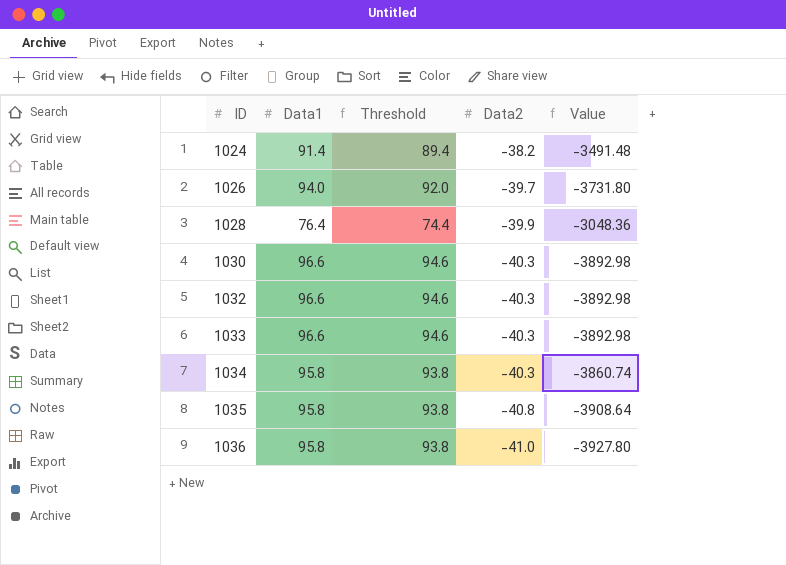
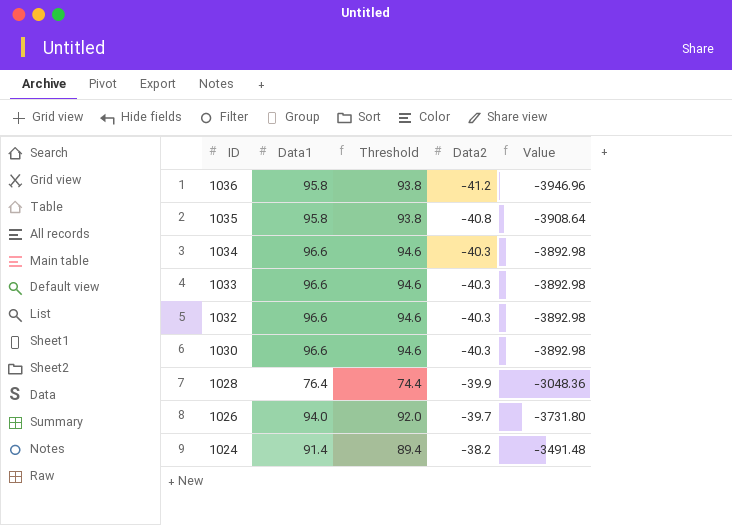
row order: ID ascending -> ID descending
1036 | Data2: -41.0 -> -41.2
1036 | Value: -3927.80 -> -3946.96
1034 | Data1: 95.8 -> 96.6
1034 | Threshold: 93.8 -> 94.6
1034 | Value: -3860.74 -> -3892.98

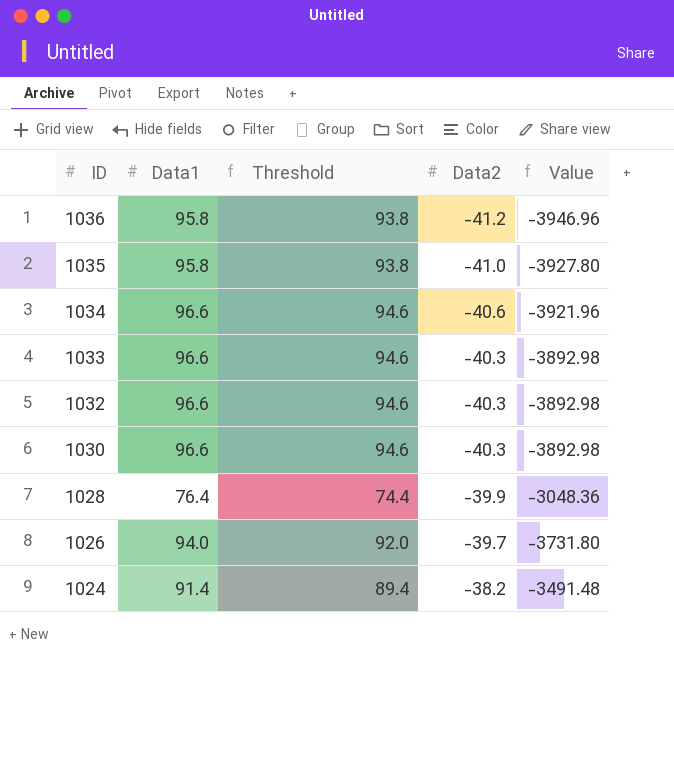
1035 | Data2: -40.8 -> -41.0
1035 | Value: -3908.64 -> -3927.80
1034 | Data2: -40.3 -> -40.6
1034 | Value: -3892.98 -> -3921.96

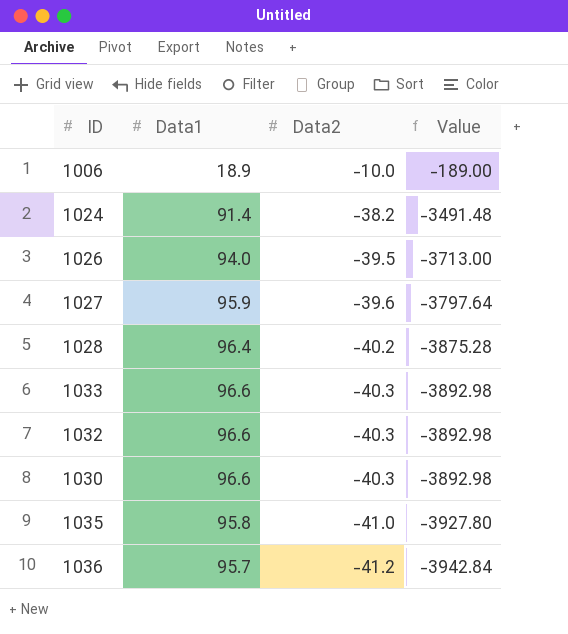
row order: ID descending -> Data2 descending
column Threshold | formula: [Data1] - 2 -> none
row 1034: 96.6 | 94.6 | -40.6 | -3921.96 -> none
row 1006: none -> 18.9 | -10.0 | -189.00
1026 | Data2: -39.7 -> -39.5
1026 | Value: -3731.80 -> -3713.00
row 1027: none -> 95.9 | -39.6 | -3797.64
1028 | Data1: 76.4 -> 96.4
1028 | Data2: -39.9 -> -40.2
1028 | Value: -3048.36 -> -3875.28
1036 | Data1: 95.8 -> 95.7
1036 | Value: -3946.96 -> -3942.84

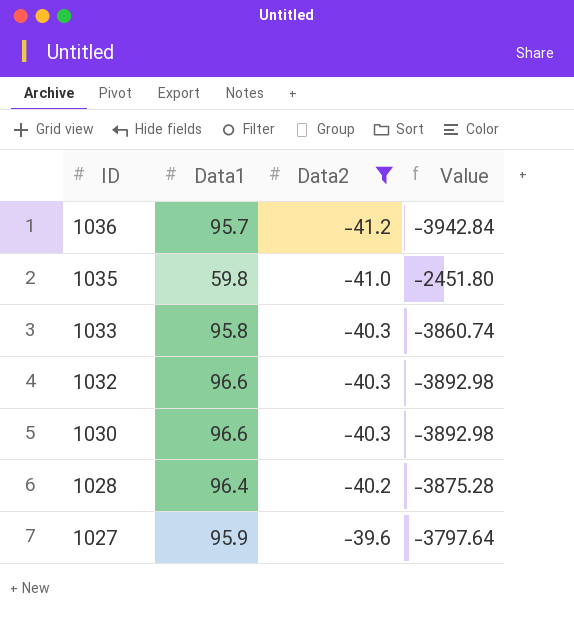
filter: none -> Data2 <= -39.6
row order: Data2 descending -> ID descending
1035 | Data1: 95.8 -> 59.8
1035 | Value: -3927.80 -> -2451.80
1033 | Data1: 96.6 -> 95.8
1033 | Value: -3892.98 -> -3860.74

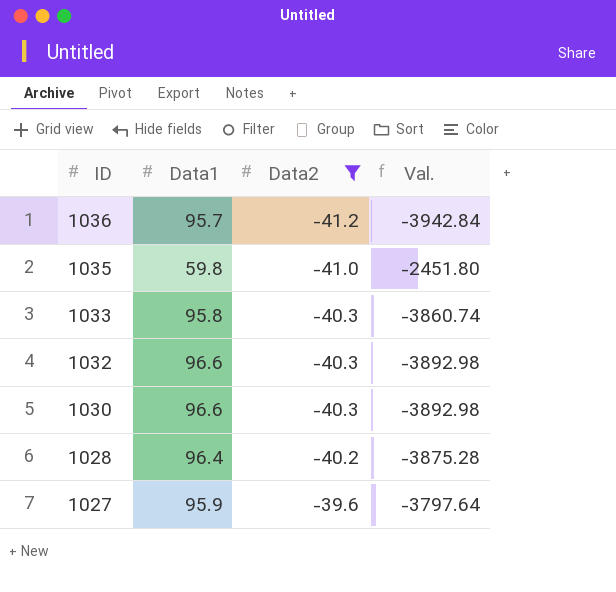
column name: Value -> Val.

